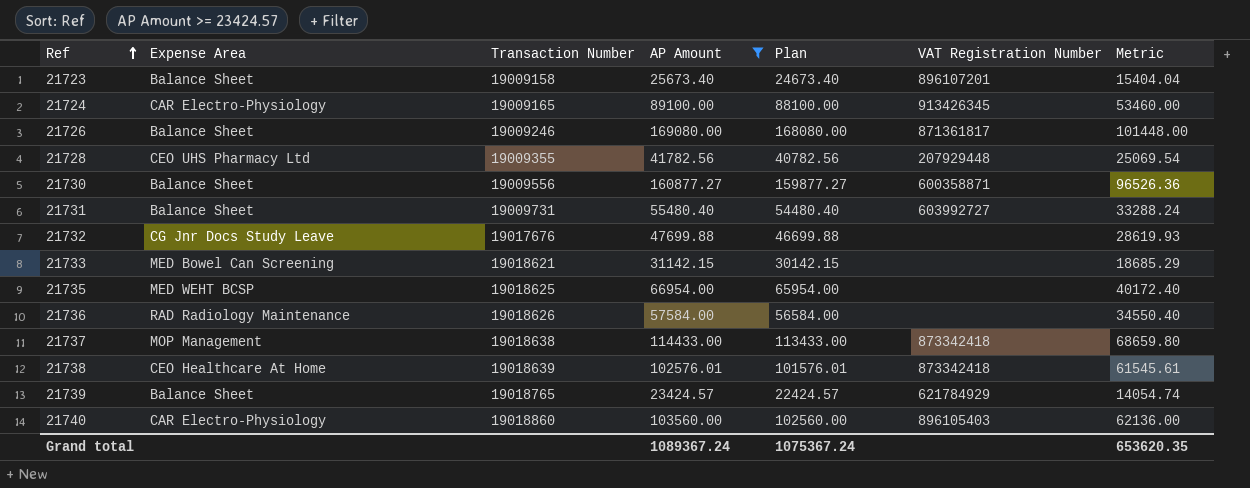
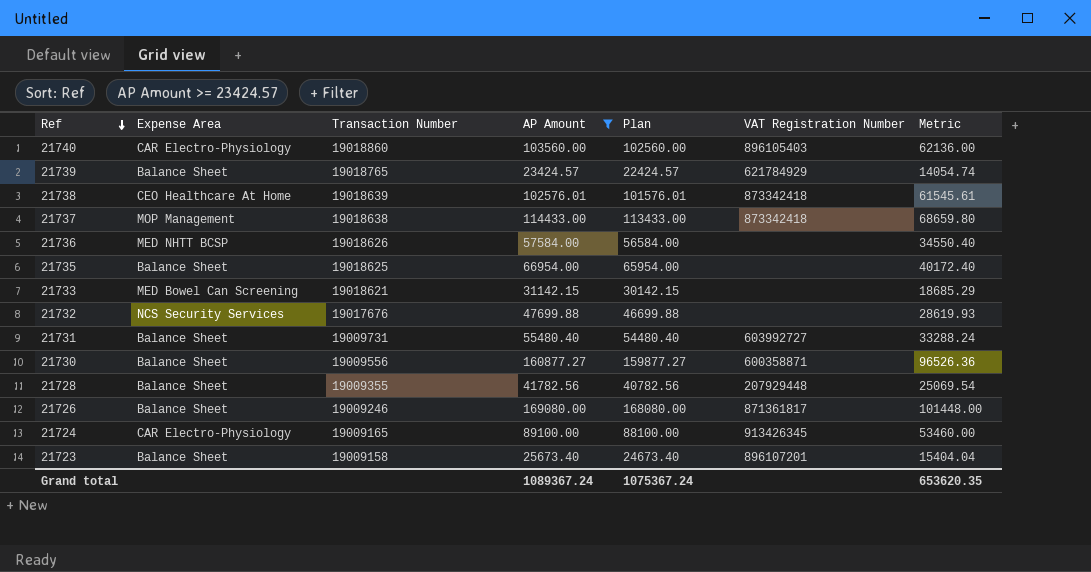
row order: Ref ascending -> Ref descending
21736 | Expense Area: RAD Radiology Maintenance -> MED NHTT BCSP
21735 | Expense Area: MED WEHT BCSP -> Balance Sheet
21732 | Expense Area: CG Jnr Docs Study Leave -> NCS Security Services
21728 | Expense Area: CEO UHS Pharmacy Ltd -> Balance Sheet

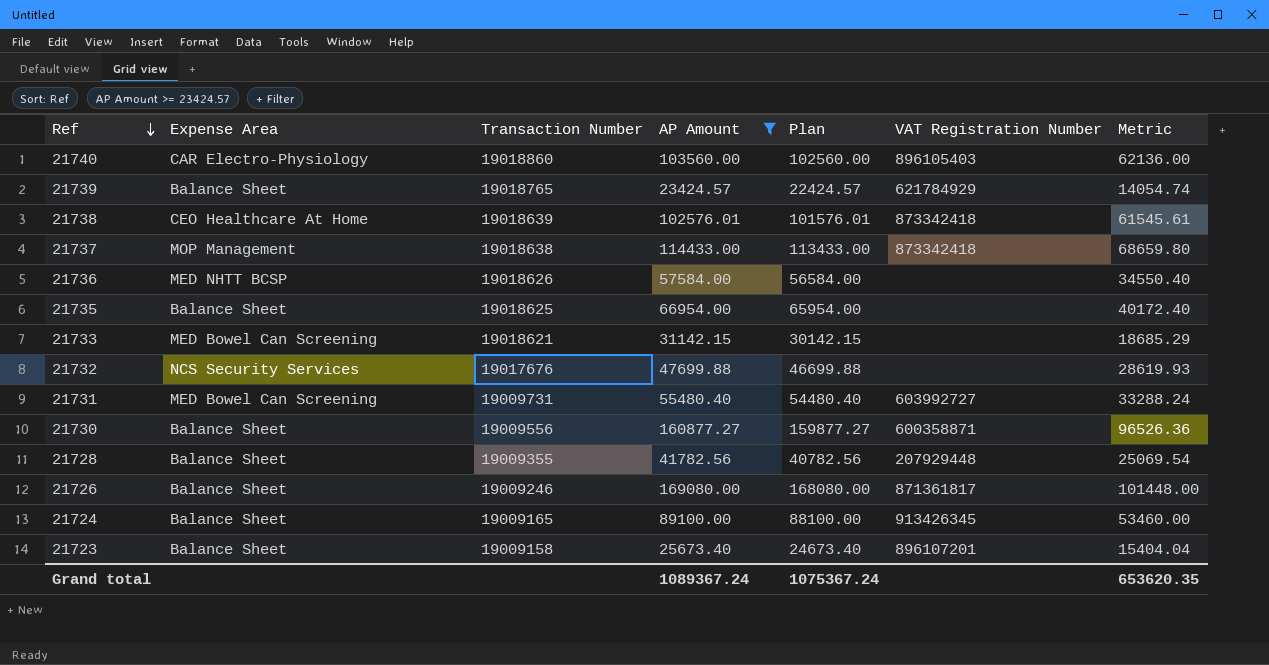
21731 | Expense Area: Balance Sheet -> MED Bowel Can Screening
21724 | Expense Area: CAR Electro-Physiology -> Balance Sheet

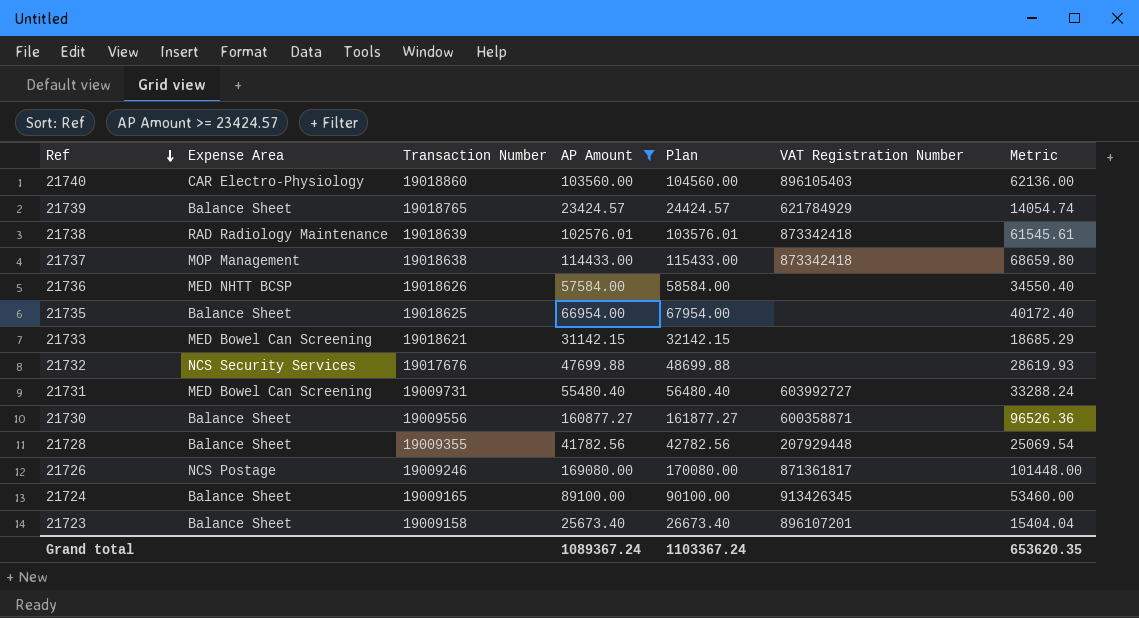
column Plan | formula: [AP Amount] - 1000 -> [AP Amount] + 1000
21738 | Expense Area: CEO Healthcare At Home -> RAD Radiology Maintenance
21726 | Expense Area: Balance Sheet -> NCS Postage
Grand total | Plan: 1075367.24 -> 1103367.24

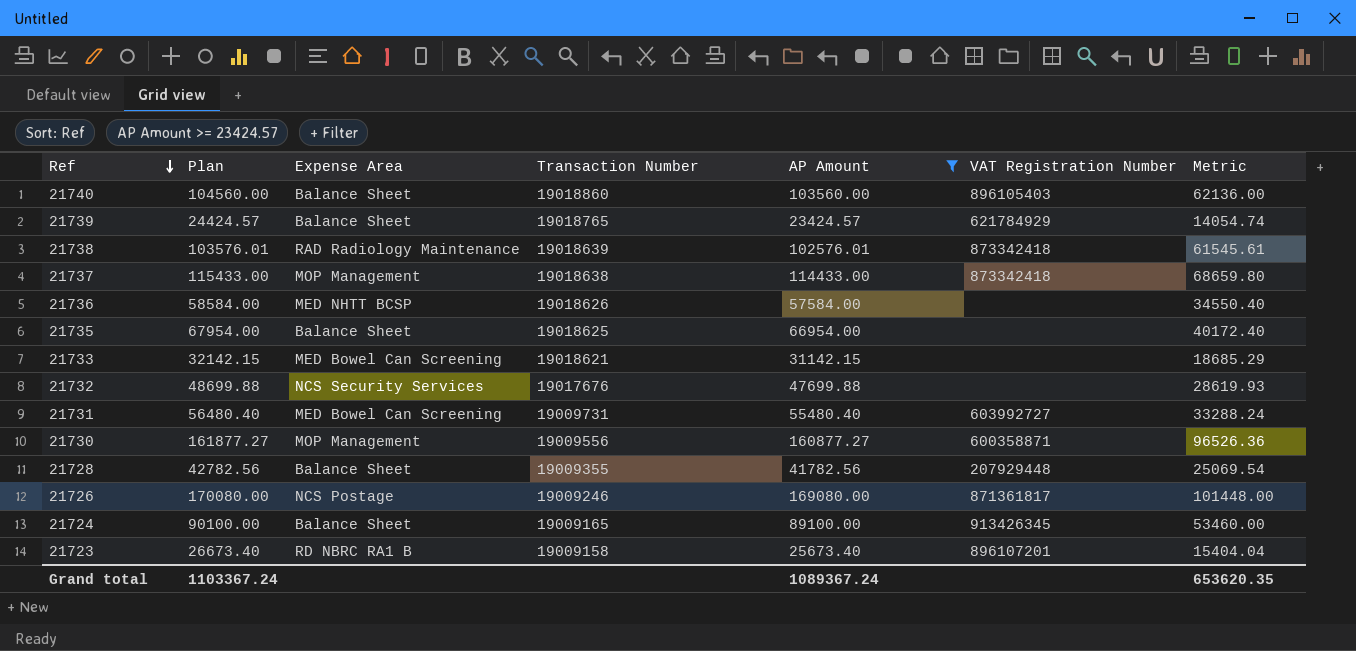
column Plan | position: 5 -> 2
21740 | Expense Area: CAR Electro-Physiology -> Balance Sheet
21730 | Expense Area: Balance Sheet -> MOP Management
21723 | Expense Area: Balance Sheet -> RD NBRC RA1 B

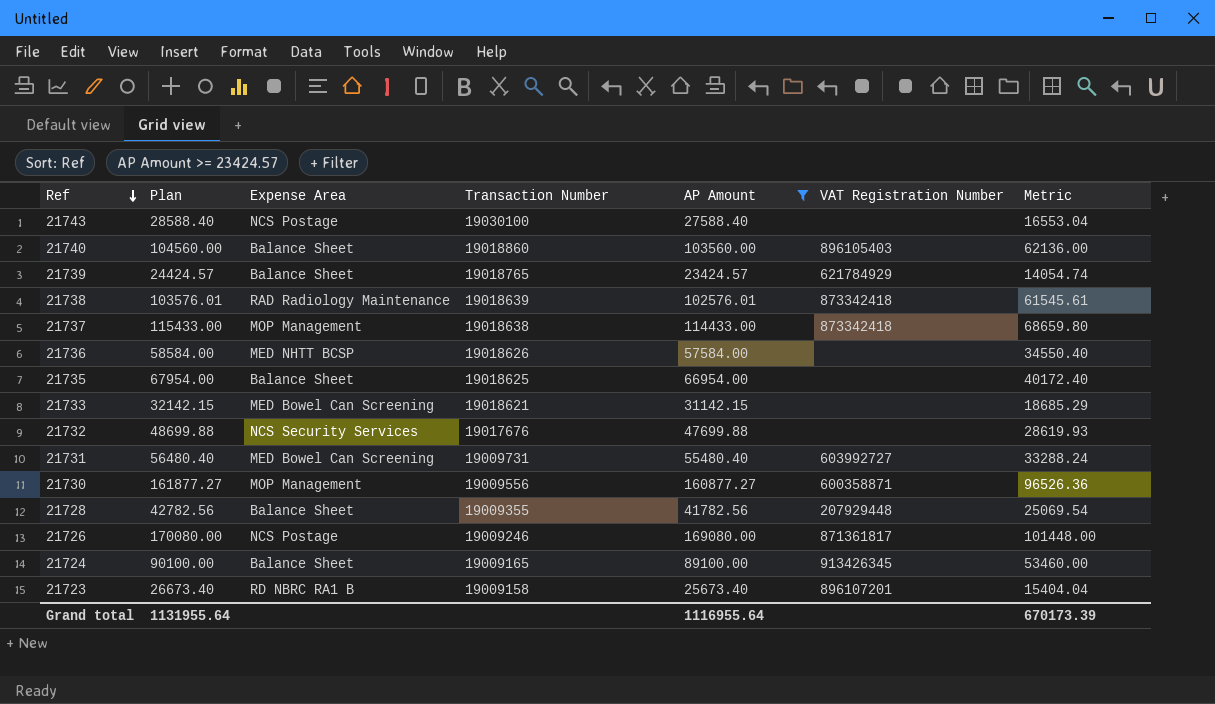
row 21743: none -> 28588.40 | NCS Postage | 19030100 | 27588.40 | none | 16553.04
Grand total | Plan: 1103367.24 -> 1131955.64
Grand total | AP Amount: 1089367.24 -> 1116955.64
Grand total | Metric: 653620.35 -> 670173.39

